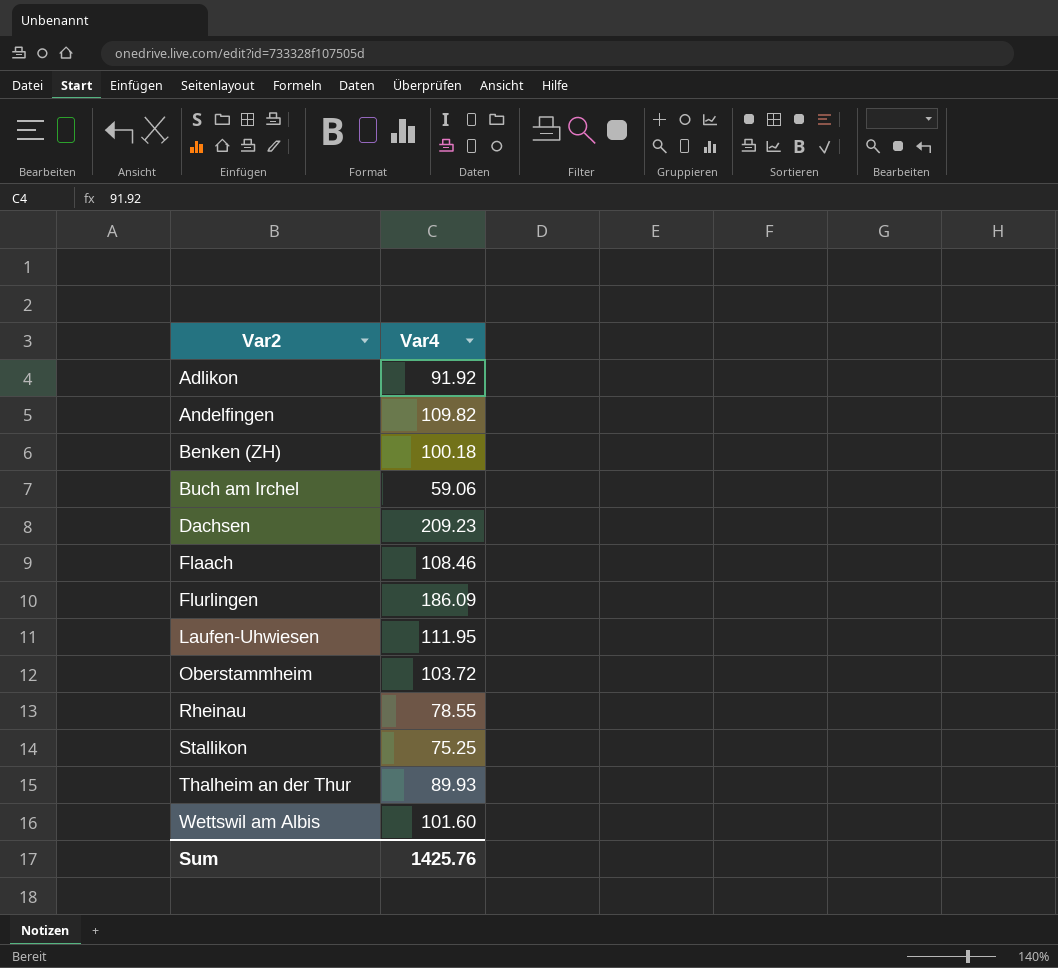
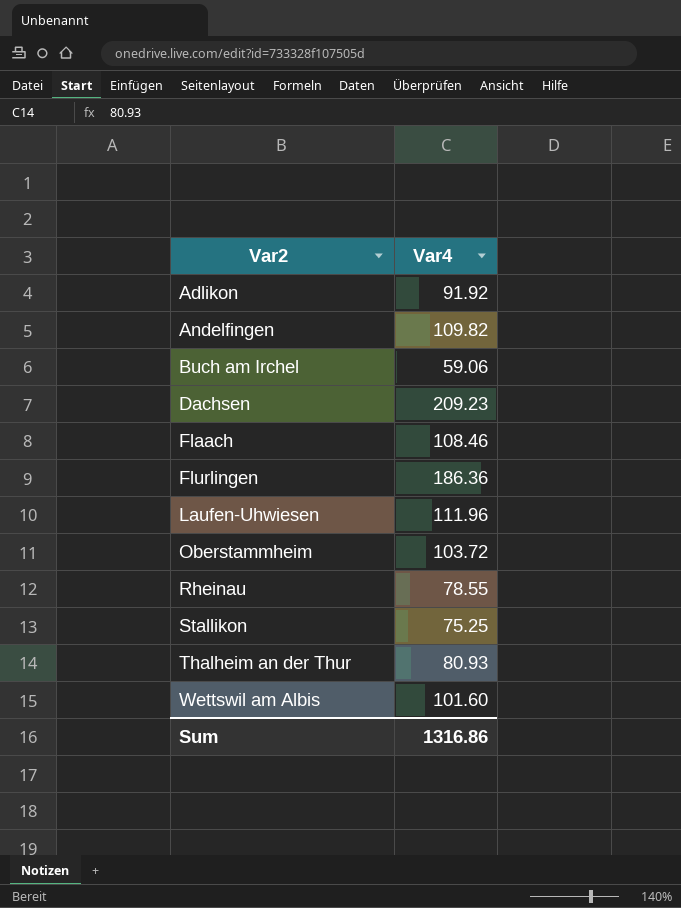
row Benken (ZH): 100.18 -> none
Flurlingen | Var4: 186.09 -> 186.36
Laufen-Uhwiesen | Var4: 111.95 -> 111.96
Thalheim an der Thur | Var4: 89.93 -> 80.93
Sum | Var4: 1425.76 -> 1316.86

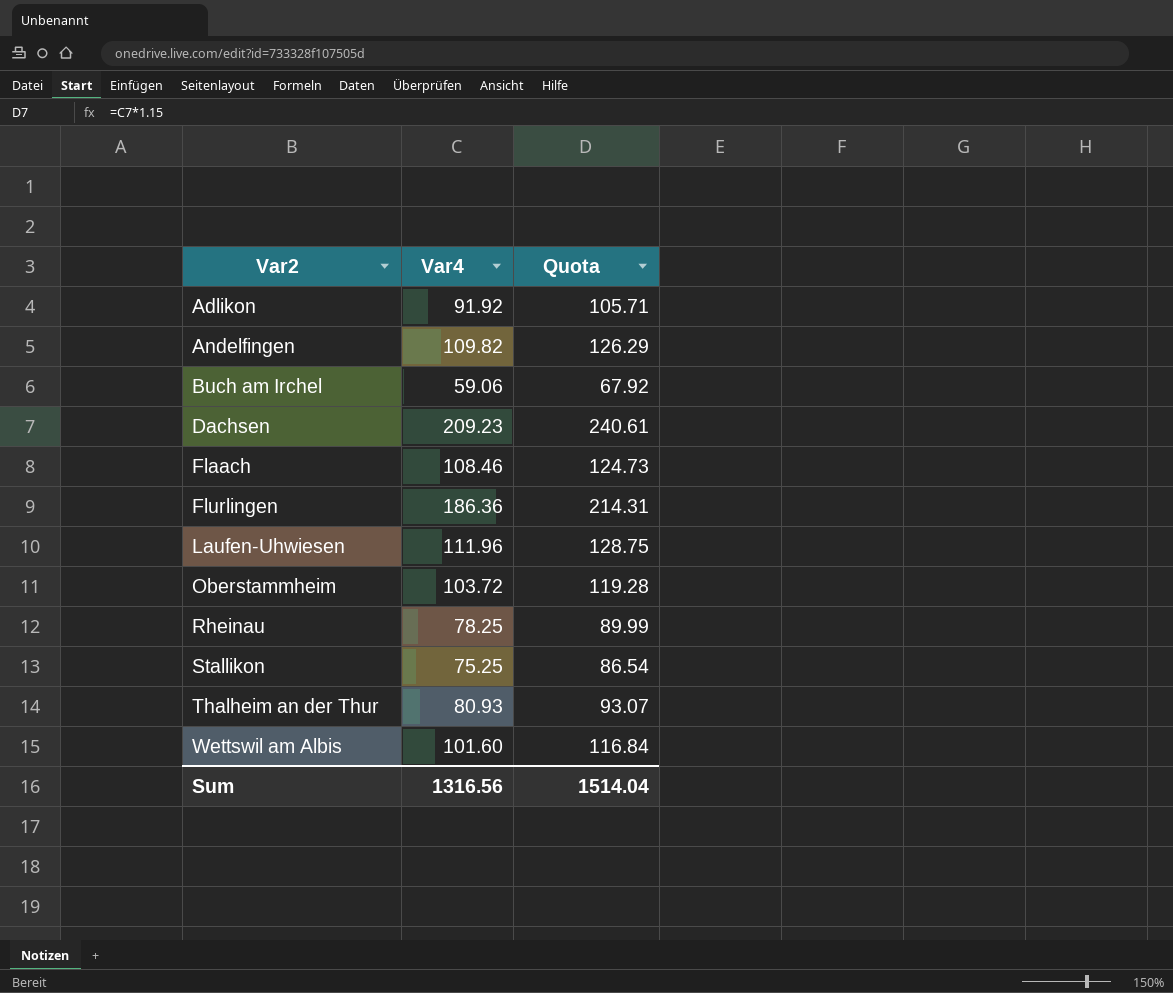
column Quota | formula: none -> [Var4] * 1.15
Rheinau | Var4: 78.55 -> 78.25
Sum | Var4: 1316.86 -> 1316.56

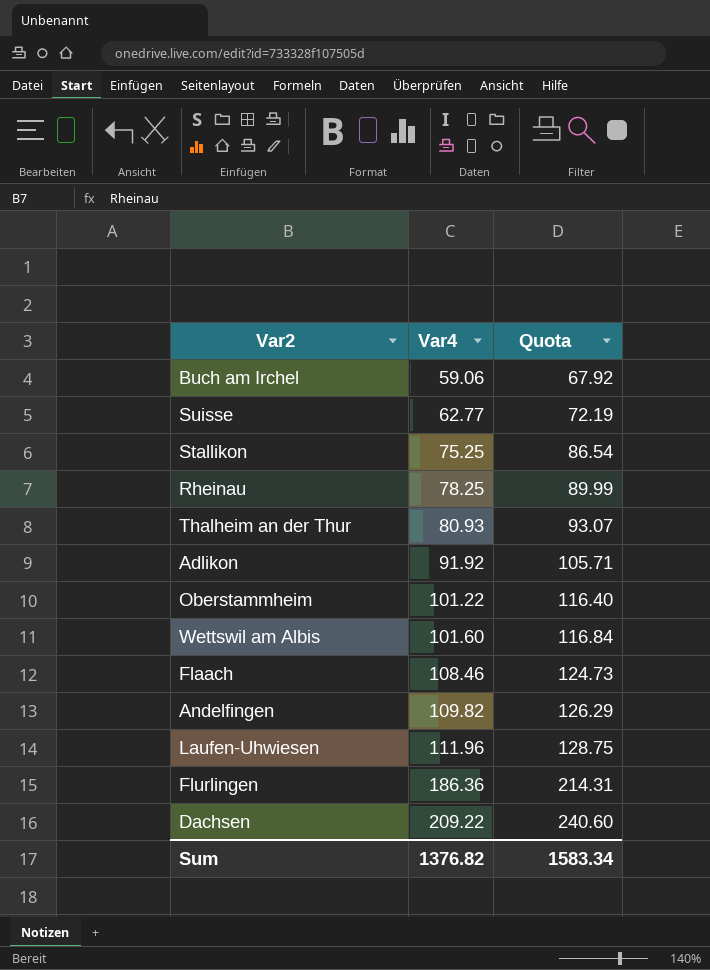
row order: Var2 ascending -> Var4 ascending
row Suisse: none -> 62.77 | 72.19
Oberstammheim | Var4: 103.72 -> 101.22
Oberstammheim | Quota: 119.28 -> 116.40
Dachsen | Var4: 209.23 -> 209.22
Dachsen | Quota: 240.61 -> 240.60
Sum | Var4: 1316.56 -> 1376.82
Sum | Quota: 1514.04 -> 1583.34

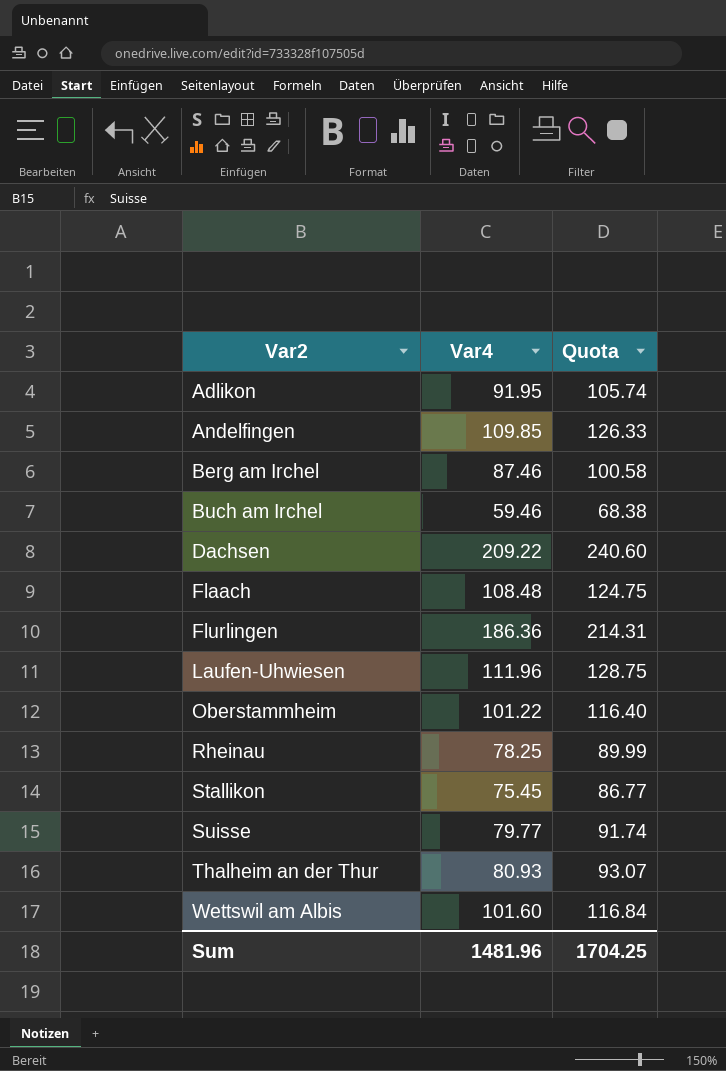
row order: Var4 ascending -> Var2 ascending
Adlikon | Var4: 91.92 -> 91.95
Adlikon | Quota: 105.71 -> 105.74
Andelfingen | Var4: 109.82 -> 109.85
Andelfingen | Quota: 126.29 -> 126.33
row Berg am Irchel: none -> 87.46 | 100.58
Buch am Irchel | Var4: 59.06 -> 59.46
Buch am Irchel | Quota: 67.92 -> 68.38
Flaach | Var4: 108.46 -> 108.48
Flaach | Quota: 124.73 -> 124.75
Stallikon | Var4: 75.25 -> 75.45
Stallikon | Quota: 86.54 -> 86.77
Suisse | Var4: 62.77 -> 79.77
Suisse | Quota: 72.19 -> 91.74
Sum | Var4: 1376.82 -> 1481.96
Sum | Quota: 1583.34 -> 1704.25

